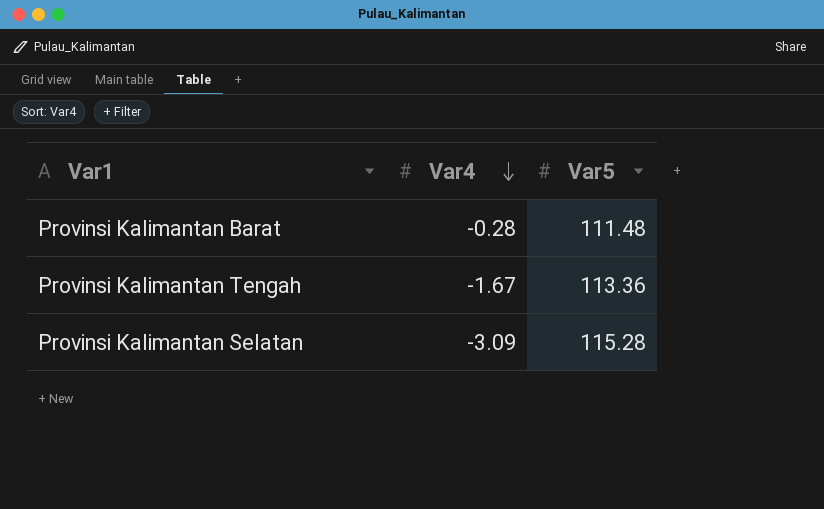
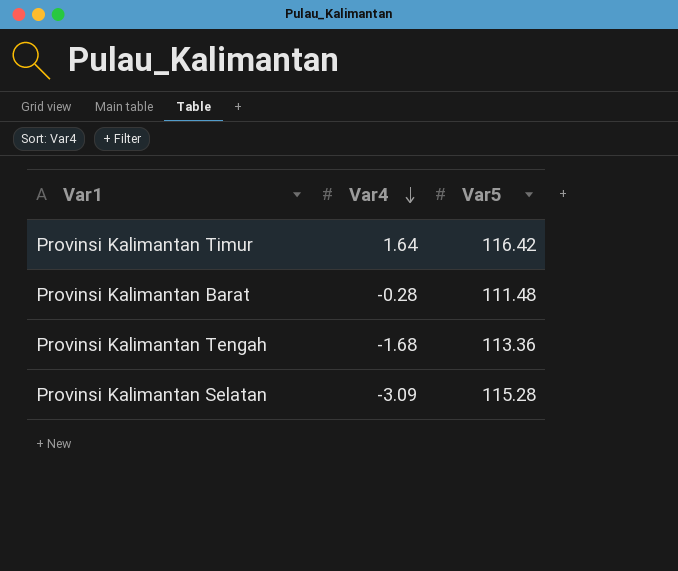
row Provinsi Kalimantan Timur: none -> 1.64 | 116.42
Provinsi Kalimantan Tengah | Var4: -1.67 -> -1.68

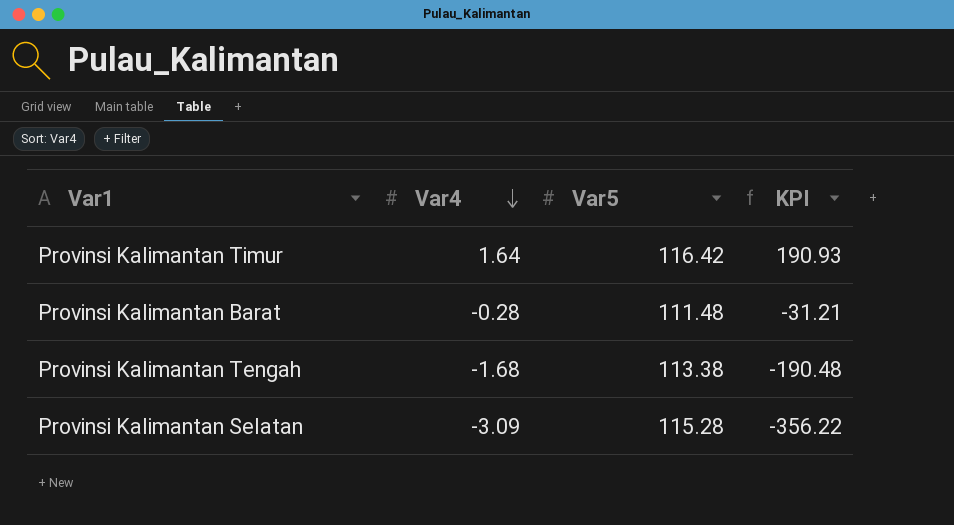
column KPI | formula: none -> [Var4] * [Var5]
Provinsi Kalimantan Tengah | Var5: 113.36 -> 113.38

